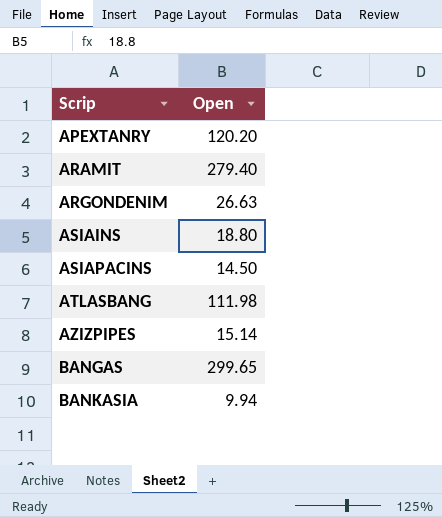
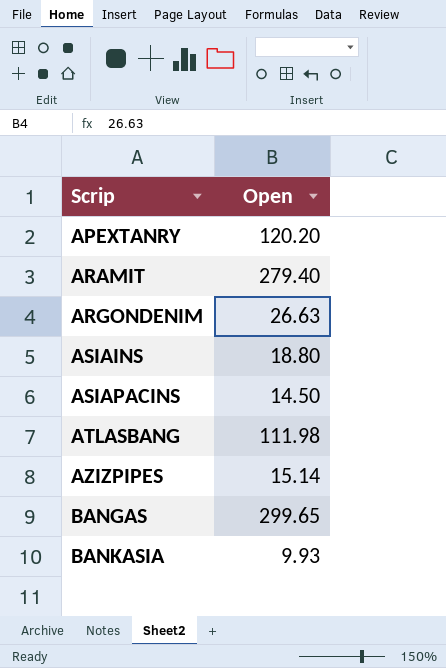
BANKASIA | Open: 9.94 -> 9.93

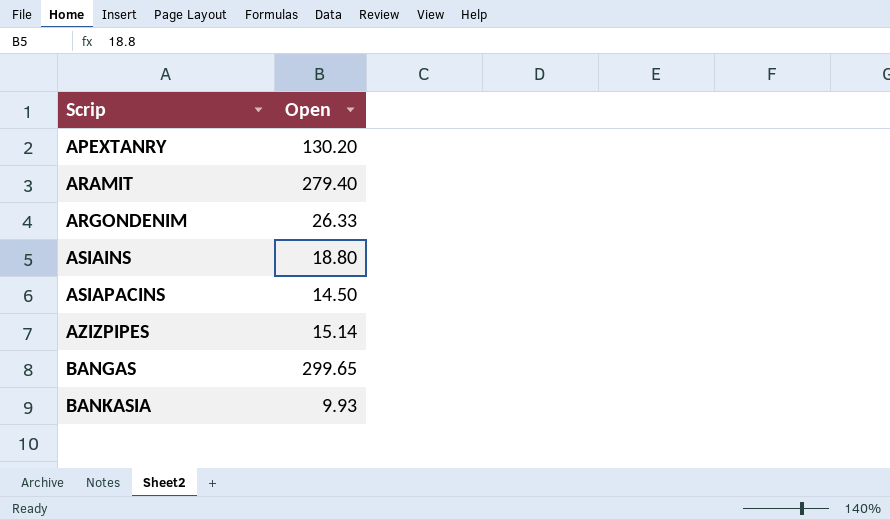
row ATLASBANG: 111.98 -> none
APEXTANRY | Open: 120.20 -> 130.20
ARGONDENIM | Open: 26.63 -> 26.33

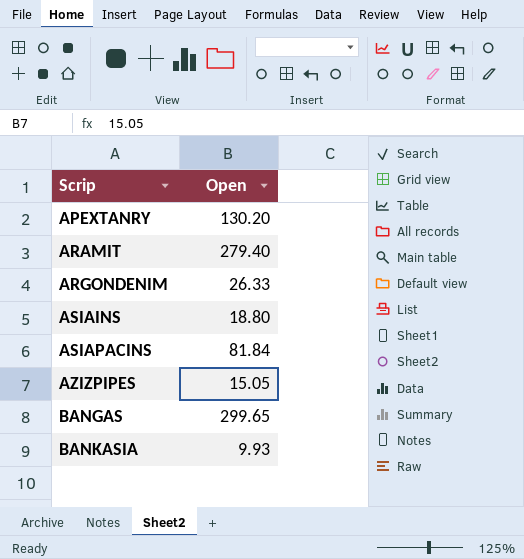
ASIAPACINS | Open: 14.50 -> 81.84
AZIZPIPES | Open: 15.14 -> 15.05

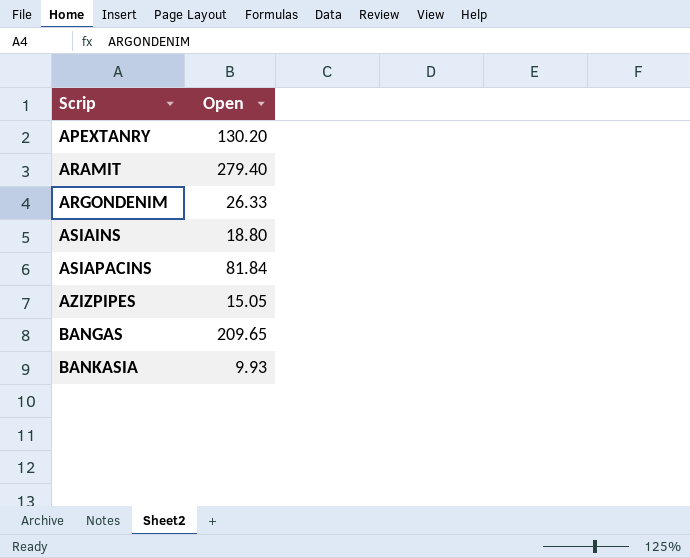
BANGAS | Open: 299.65 -> 209.65

